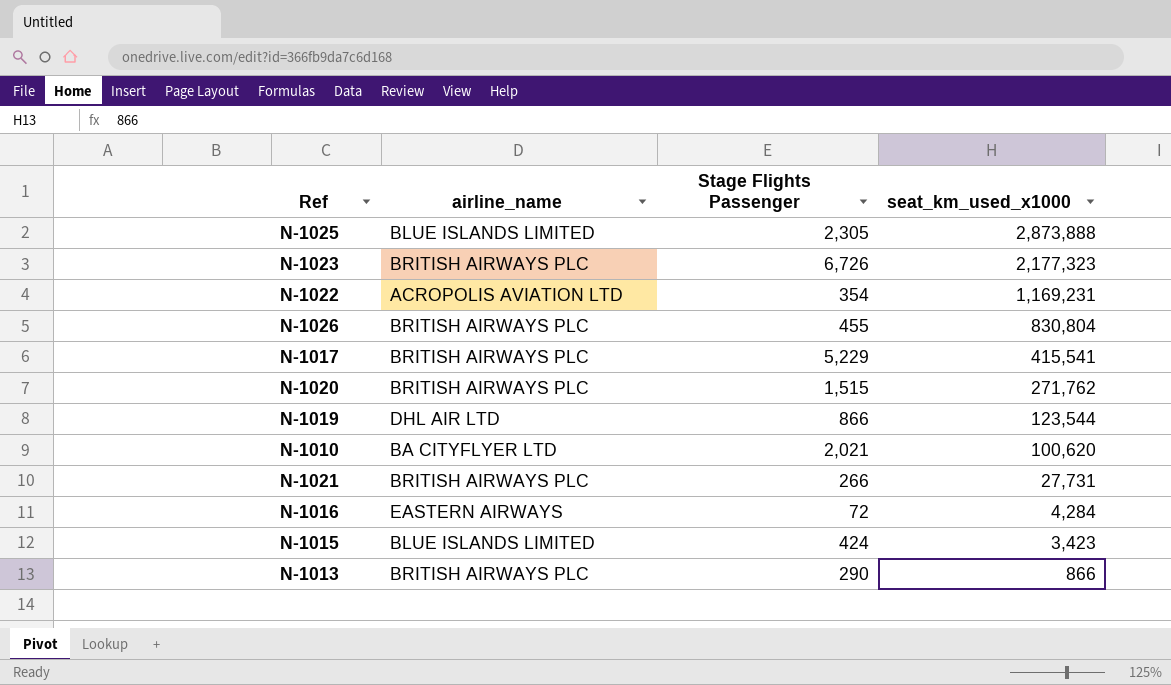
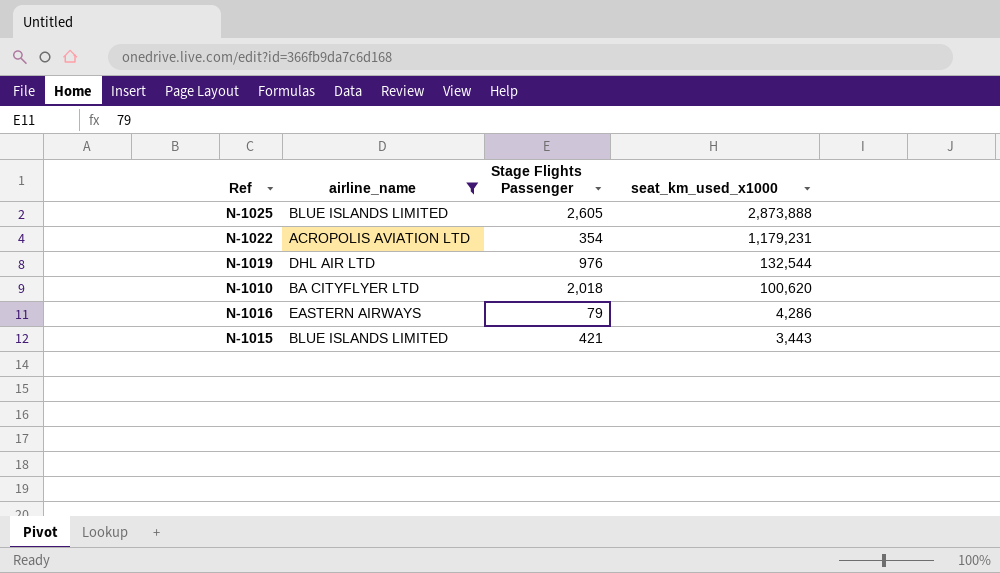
filter: none -> airline_name != BRITISH AIRWAYS PLC
N-1025 | Stage Flights Passenger: 2,305 -> 2,605
N-1022 | seat_km_used_x1000: 1,169,231 -> 1,179,231
N-1019 | Stage Flights Passenger: 866 -> 976
N-1019 | seat_km_used_x1000: 123,544 -> 132,544
N-1010 | Stage Flights Passenger: 2,021 -> 2,018
N-1016 | Stage Flights Passenger: 72 -> 79
N-1016 | seat_km_used_x1000: 4,284 -> 4,286
N-1015 | Stage Flights Passenger: 424 -> 421
N-1015 | seat_km_used_x1000: 3,423 -> 3,443

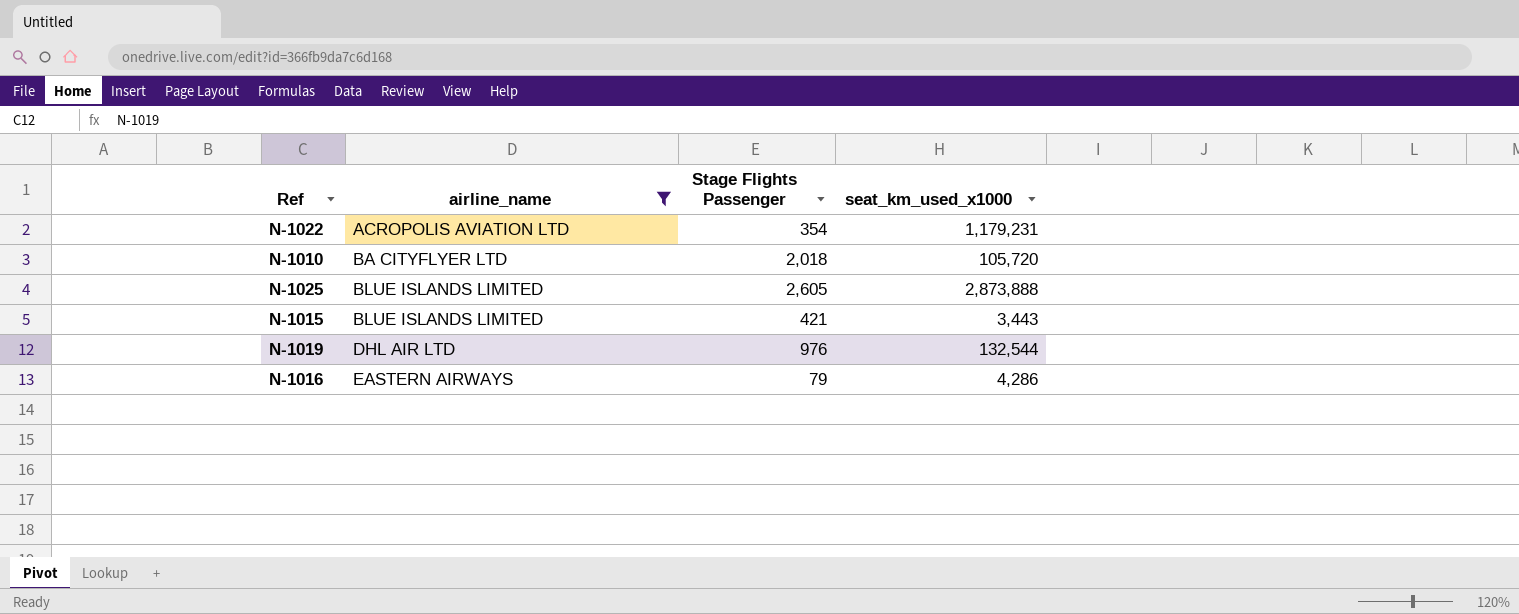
row order: seat_km_used_x1000 descending -> airline_name ascending
N-1010 | seat_km_used_x1000: 100,620 -> 105,720

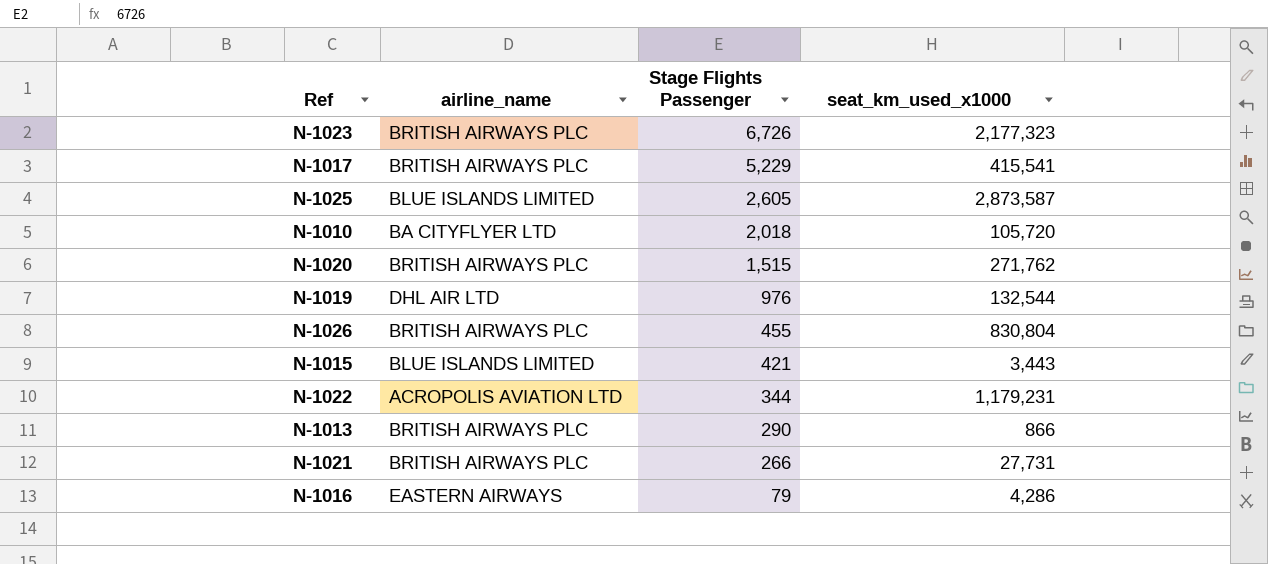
filter: airline_name != BRITISH AIRWAYS PLC -> none
row order: airline_name ascending -> Stage Flights Passenger descending
N-1025 | seat_km_used_x1000: 2,873,888 -> 2,873,587
N-1022 | Stage Flights Passenger: 354 -> 344

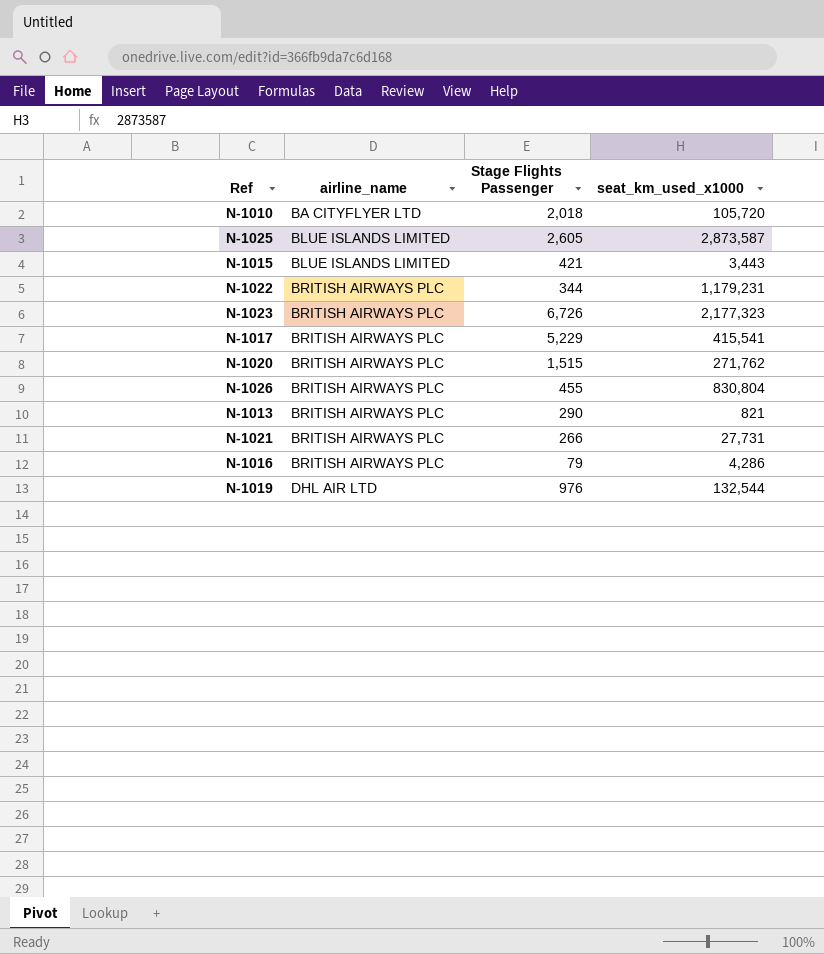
row order: Stage Flights Passenger descending -> airline_name ascending
N-1022 | airline_name: ACROPOLIS AVIATION LTD -> BRITISH AIRWAYS PLC
N-1013 | seat_km_used_x1000: 866 -> 821
N-1016 | airline_name: EASTERN AIRWAYS -> BRITISH AIRWAYS PLC

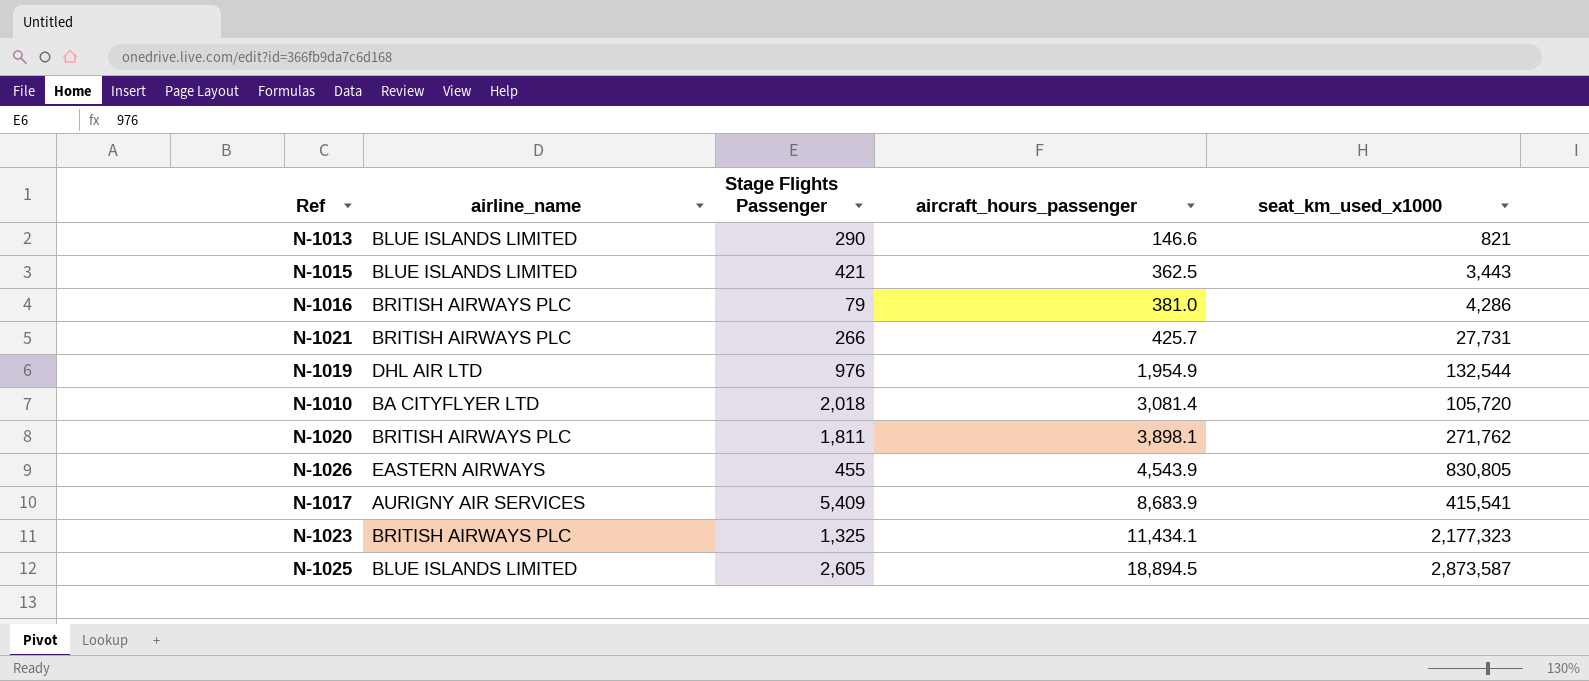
row order: airline_name ascending -> aircraft_hours_passenger ascending
column aircraft_hours_passenger | position: none -> 4
row N-1022: BRITISH AIRWAYS PLC | 344 | 1,179,231 -> none
N-1013 | airline_name: BRITISH AIRWAYS PLC -> BLUE ISLANDS LIMITED
N-1020 | Stage Flights Passenger: 1,515 -> 1,811
N-1026 | airline_name: BRITISH AIRWAYS PLC -> EASTERN AIRWAYS
N-1026 | seat_km_used_x1000: 830,804 -> 830,805
N-1017 | airline_name: BRITISH AIRWAYS PLC -> AURIGNY AIR SERVICES
N-1017 | Stage Flights Passenger: 5,229 -> 5,409
N-1023 | Stage Flights Passenger: 6,726 -> 1,325

